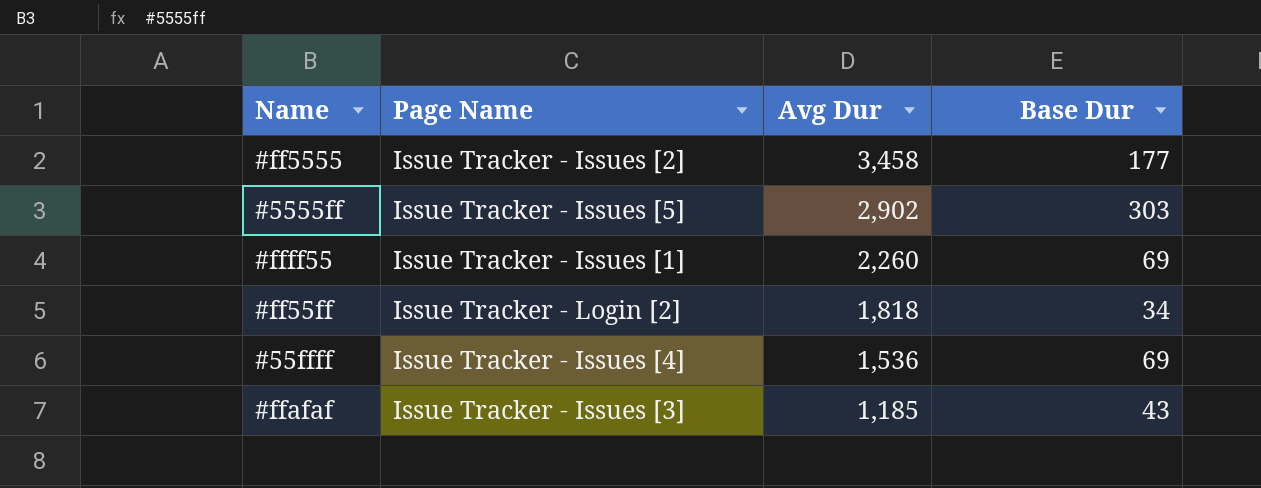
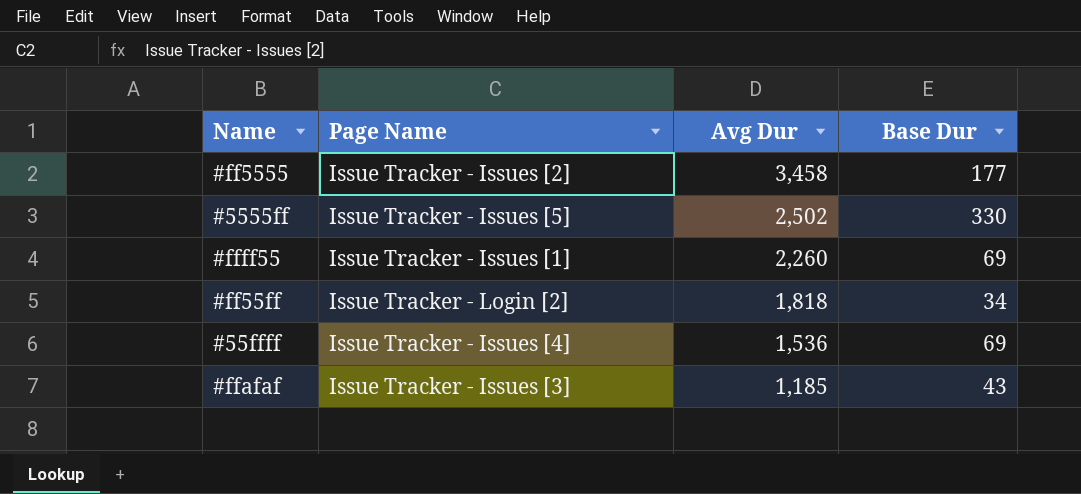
#5555ff | Avg Dur: 2,902 -> 2,502
#5555ff | Base Dur: 303 -> 330

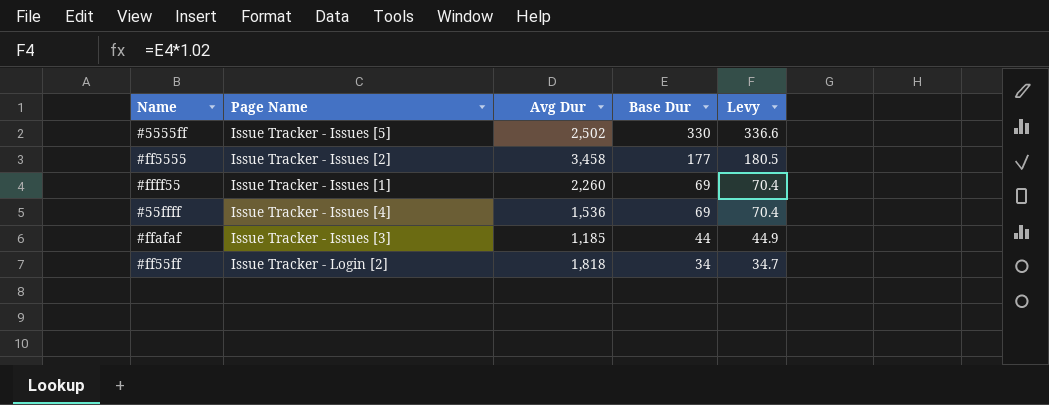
row order: Avg Dur descending -> Base Dur descending
column Levy | formula: none -> [Base Dur] * 1.02
#ffafaf | Base Dur: 43 -> 44

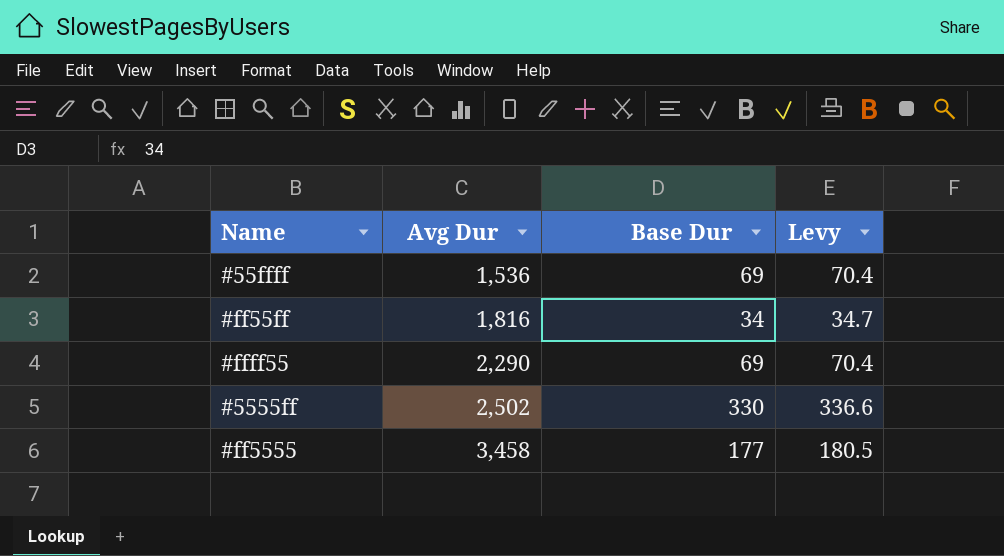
row order: Base Dur descending -> Avg Dur ascending
column Page Name | position: 2 -> none
row #ffafaf: Issue Tracker - Issues [3] | 1,185 | 44 | 44.9 -> none
#ff55ff | Avg Dur: 1,818 -> 1,816
#ffff55 | Avg Dur: 2,260 -> 2,290

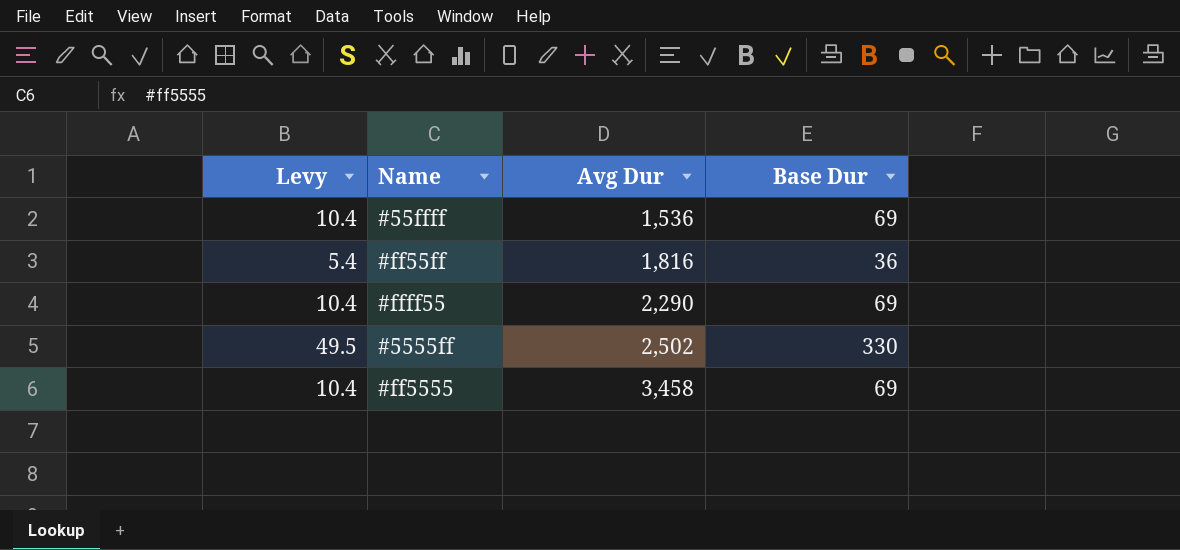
column Levy | formula: [Base Dur] * 1.02 -> [Base Dur] * 0.15
column Levy | position: 4 -> 1
#ff55ff | Base Dur: 34 -> 36
#ff5555 | Base Dur: 177 -> 69

